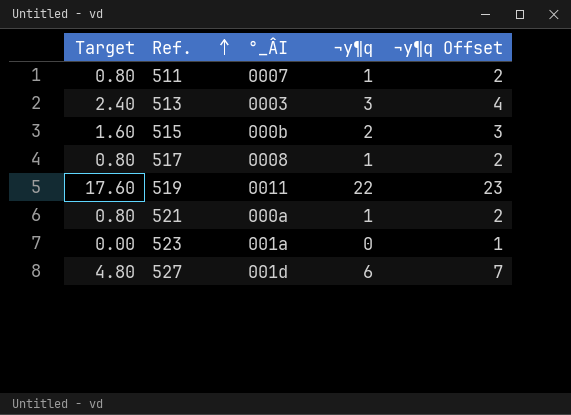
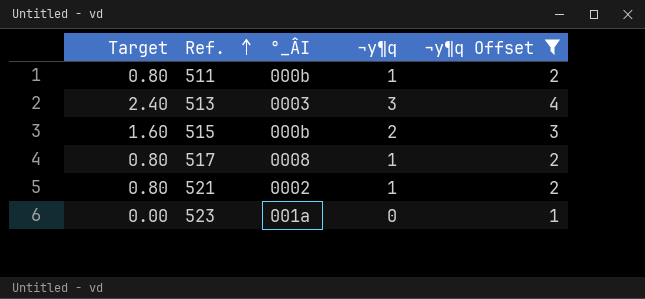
filter: none -> ¬y¶q Offset <= 4
511 | °_ÂI: 0007 -> 000b
521 | °_ÂI: 000a -> 0002

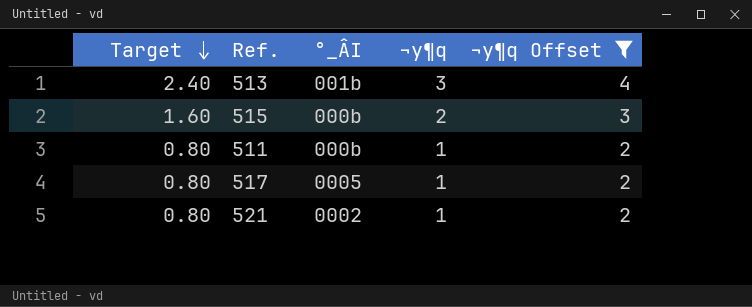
row order: Ref. ascending -> Target descending
row 523: 0.00 | 001a | 0 | 1 -> none
513 | °_ÂI: 0003 -> 001b
517 | °_ÂI: 0008 -> 0005

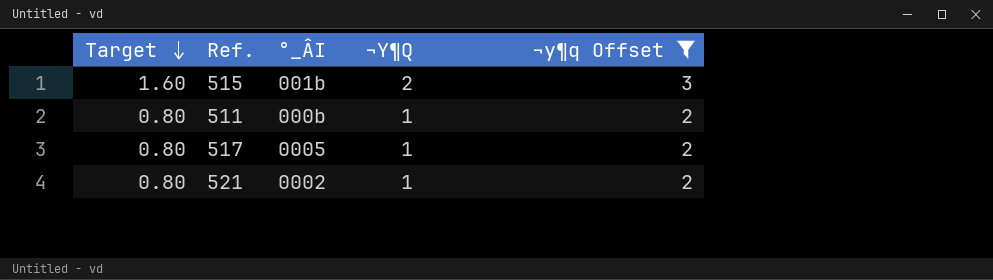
column name: ¬y¶q -> ¬Y¶Q
row 513: 2.40 | 001b | 3 | 4 -> none
515 | °_ÂI: 000b -> 001b

